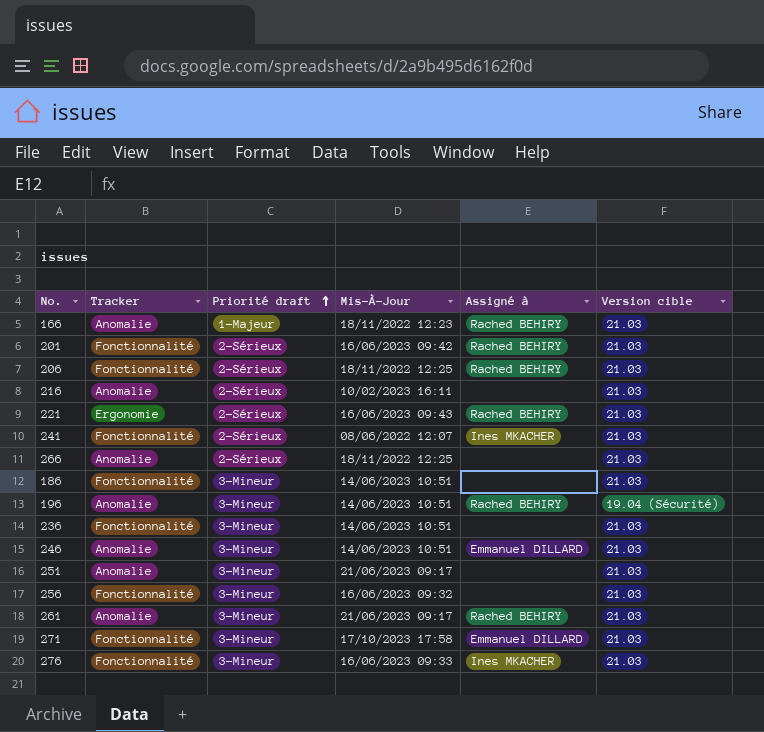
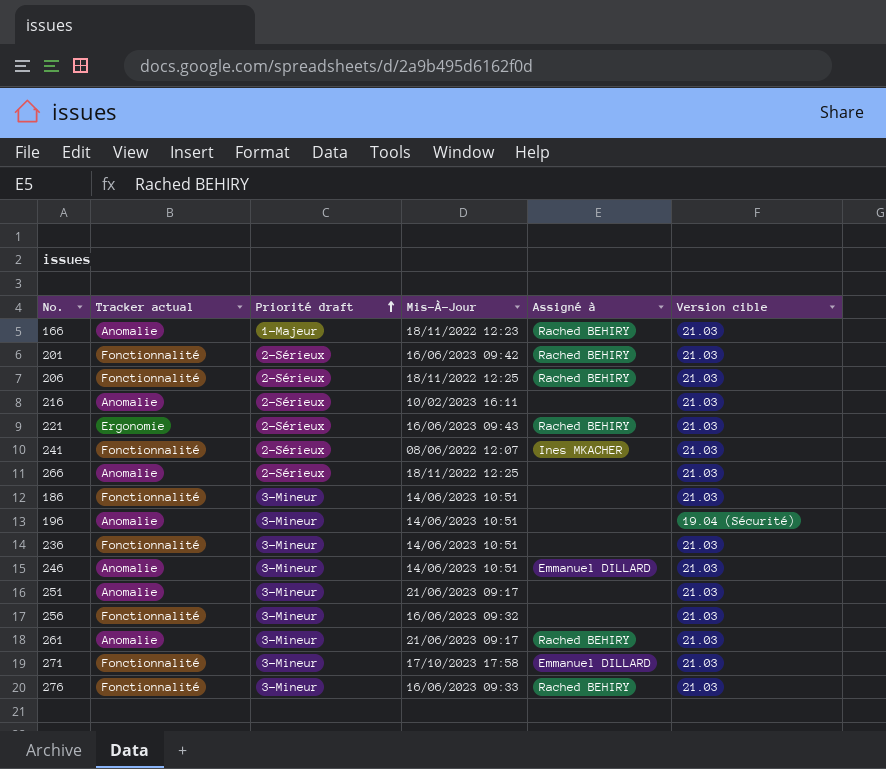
column name: Tracker -> Tracker actual
196 | Assigné à: Rached BEHIRY -> none
276 | Assigné à: Ines MKACHER -> Rached BEHIRY

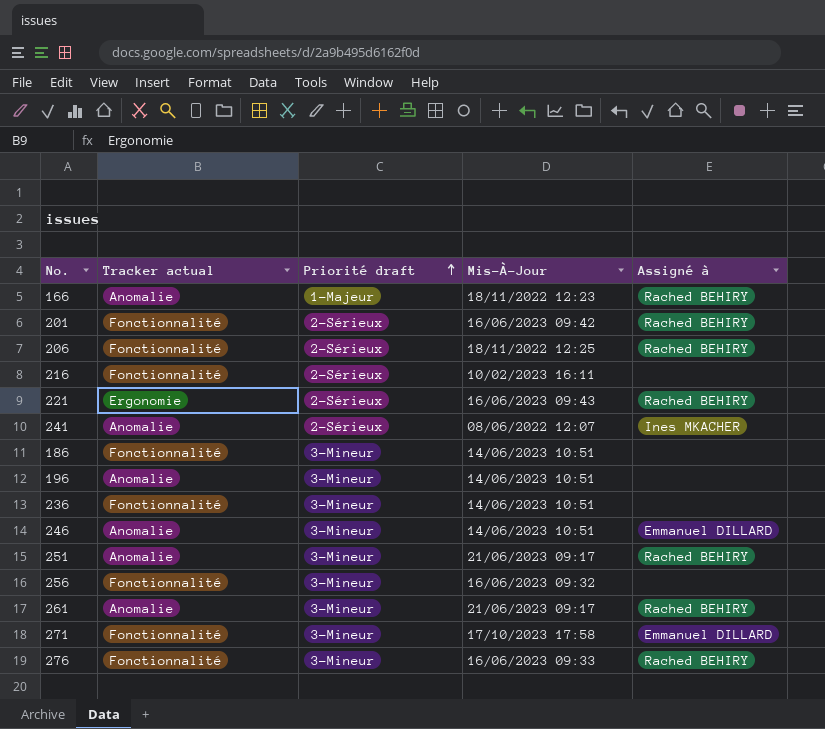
column Version cible | position: 6 -> none
row 266: Anomalie | 2-Sérieux | 18/11/2022 12:25 | none | 21.03 -> none
216 | Tracker actual: Anomalie -> Fonctionnalité
241 | Tracker actual: Fonctionnalité -> Anomalie
251 | Assigné à: none -> Rached BEHIRY

